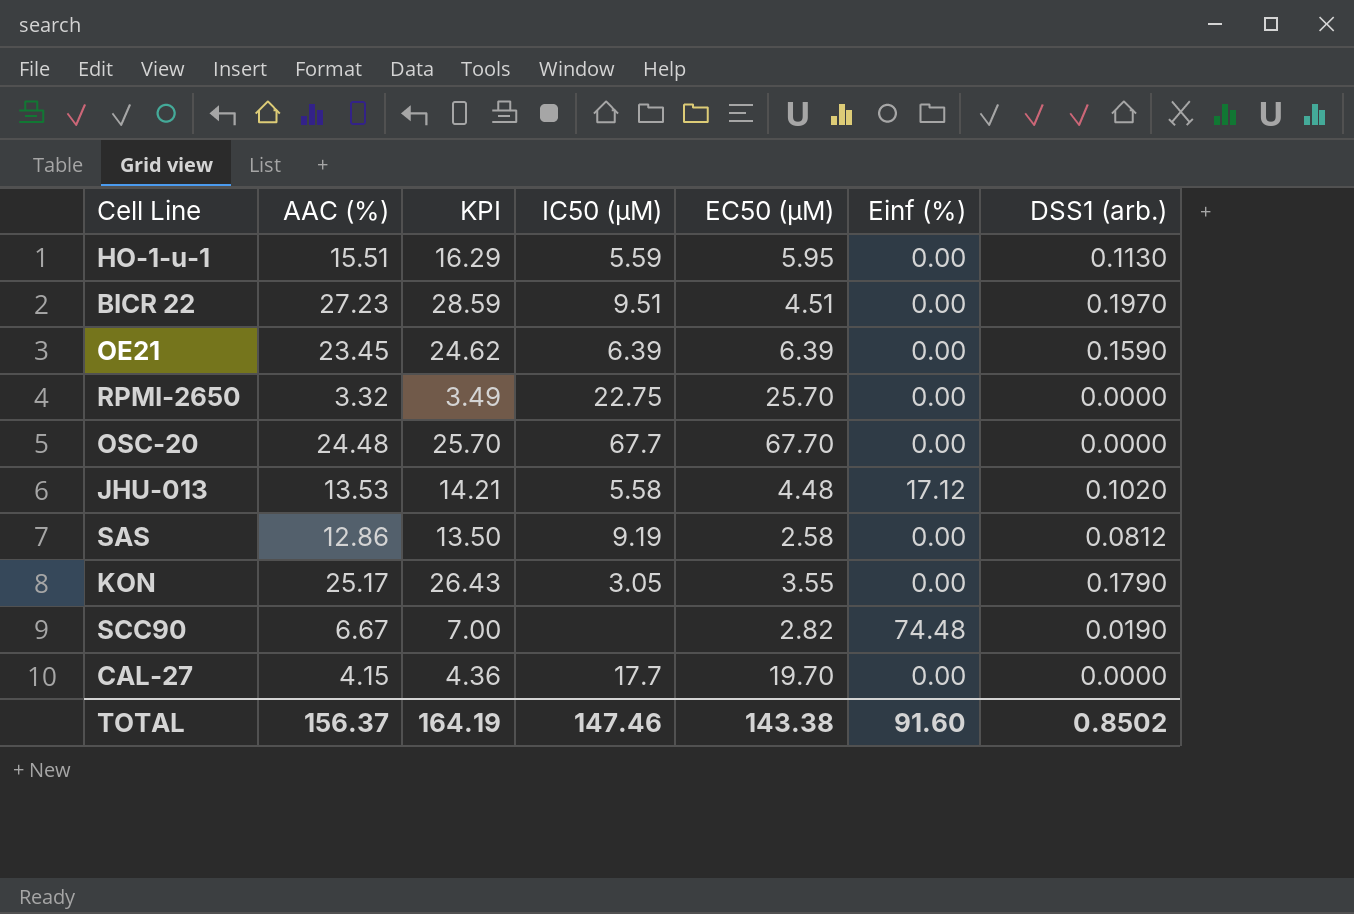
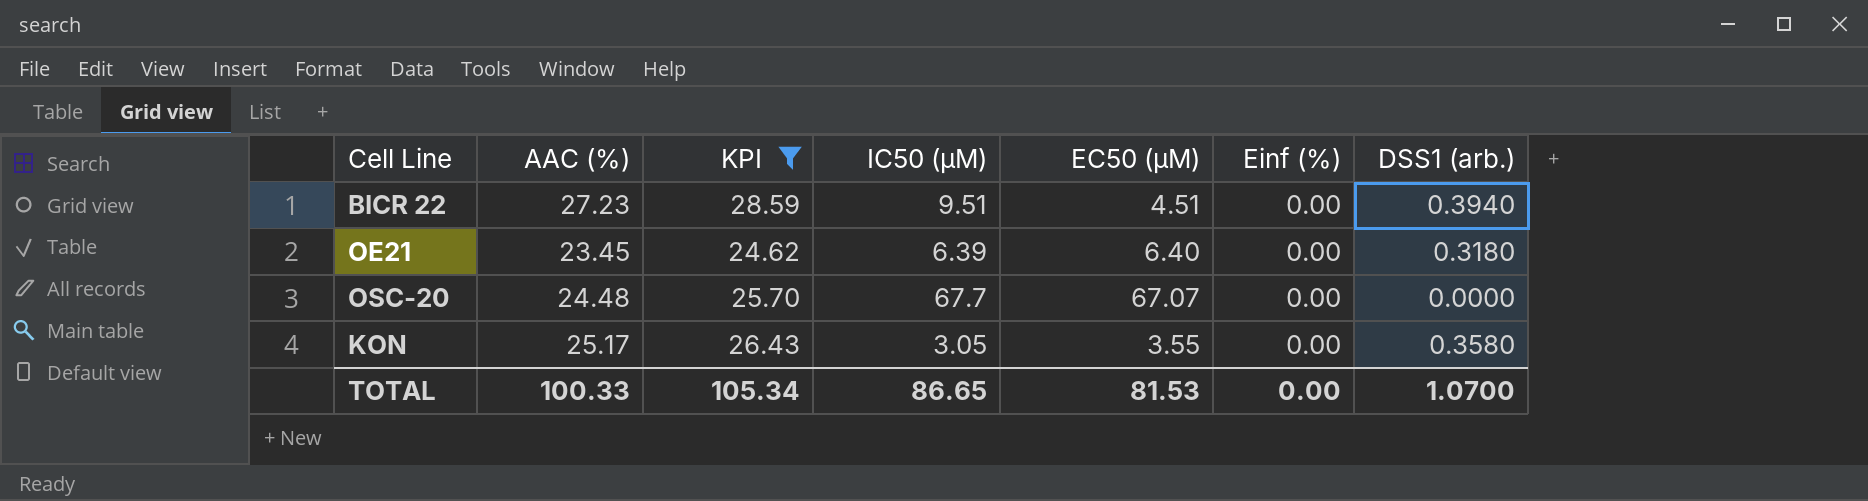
filter: none -> KPI >= 24.62
BICR 22 | DSS1 (arb.): 0.1970 -> 0.3940
OE21 | EC50 (µM): 6.39 -> 6.40
OE21 | DSS1 (arb.): 0.1590 -> 0.3180
OSC-20 | EC50 (µM): 67.70 -> 67.07
KON | DSS1 (arb.): 0.1790 -> 0.3580
TOTAL | AAC (%): 156.37 -> 100.33
TOTAL | KPI: 164.19 -> 105.34
TOTAL | IC50 (µM): 147.46 -> 86.65
TOTAL | EC50 (µM): 143.38 -> 81.53
TOTAL | Einf (%): 91.60 -> 0.00
TOTAL | DSS1 (arb.): 0.8502 -> 1.0700

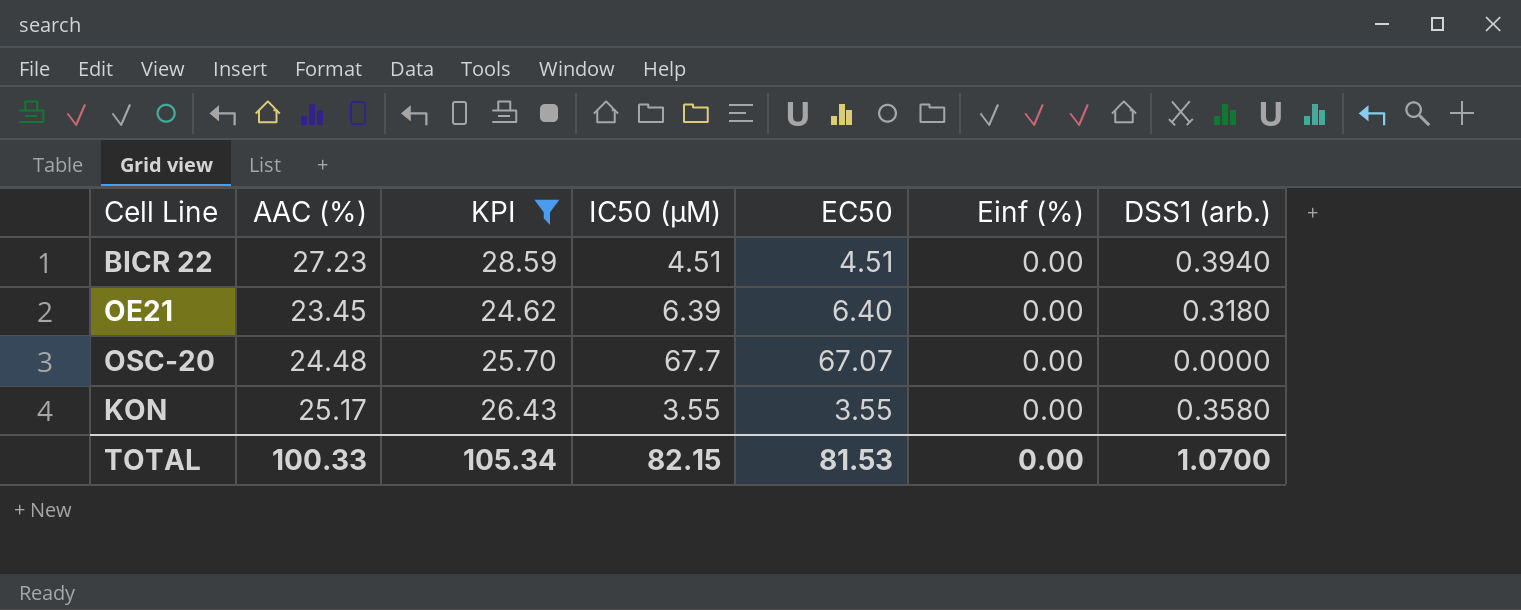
column name: EC50 (µM) -> EC50
BICR 22 | IC50 (µM): 9.51 -> 4.51
KON | IC50 (µM): 3.05 -> 3.55
TOTAL | IC50 (µM): 86.65 -> 82.15

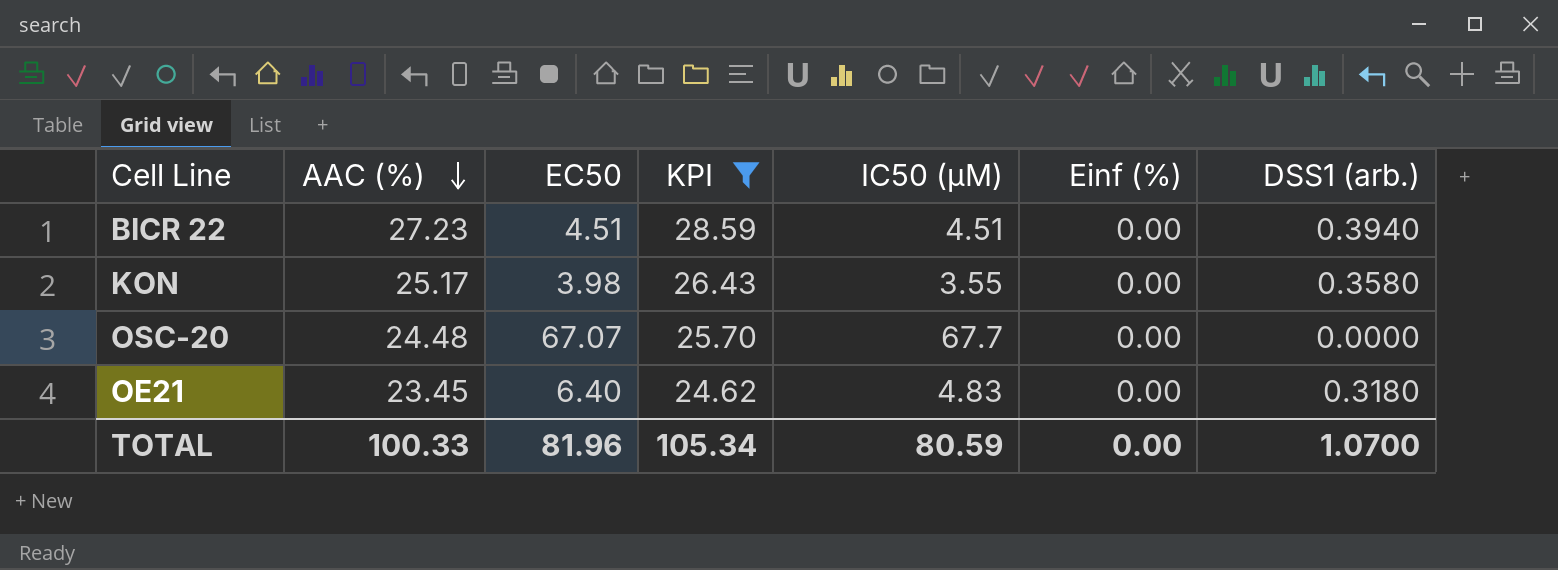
row order: none -> AAC (%) descending
column EC50 | position: 5 -> 3
KON | EC50: 3.55 -> 3.98
OE21 | IC50 (µM): 6.39 -> 4.83
TOTAL | EC50: 81.53 -> 81.96
TOTAL | IC50 (µM): 82.15 -> 80.59

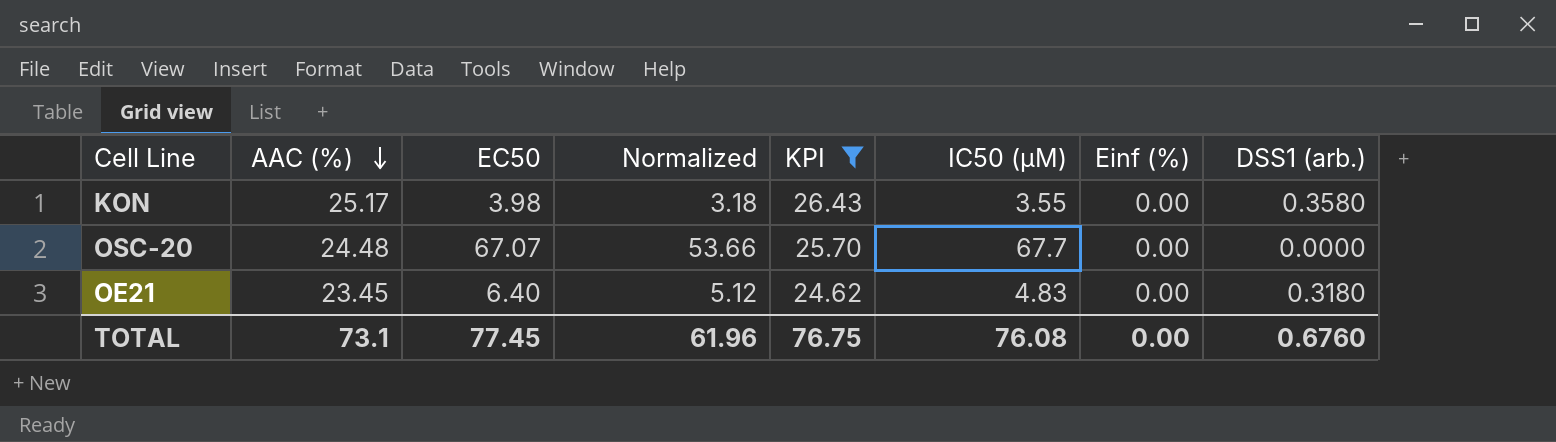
column Normalized | formula: none -> [EC50] * 0.8
row BICR 22: 27.23 | 4.51 | 28.59 | 4.51 | 0.00 | 0.3940 -> none
TOTAL | AAC (%): 100.33 -> 73.1
TOTAL | EC50: 81.96 -> 77.45
TOTAL | KPI: 105.34 -> 76.75
TOTAL | IC50 (µM): 80.59 -> 76.08
TOTAL | DSS1 (arb.): 1.0700 -> 0.6760

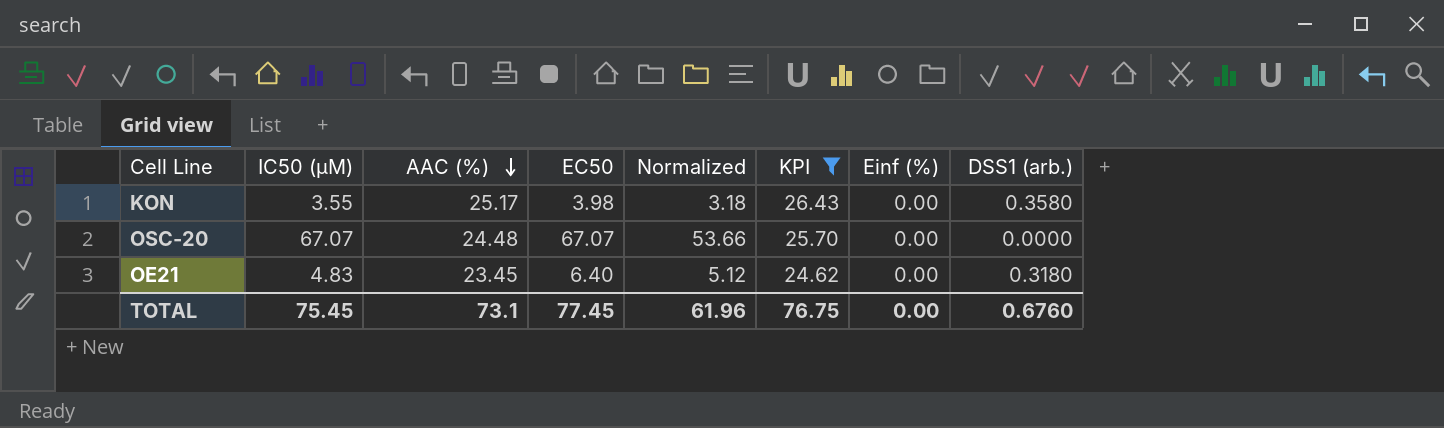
column IC50 (µM) | position: 6 -> 2
OSC-20 | IC50 (µM): 67.7 -> 67.07
TOTAL | IC50 (µM): 76.08 -> 75.45

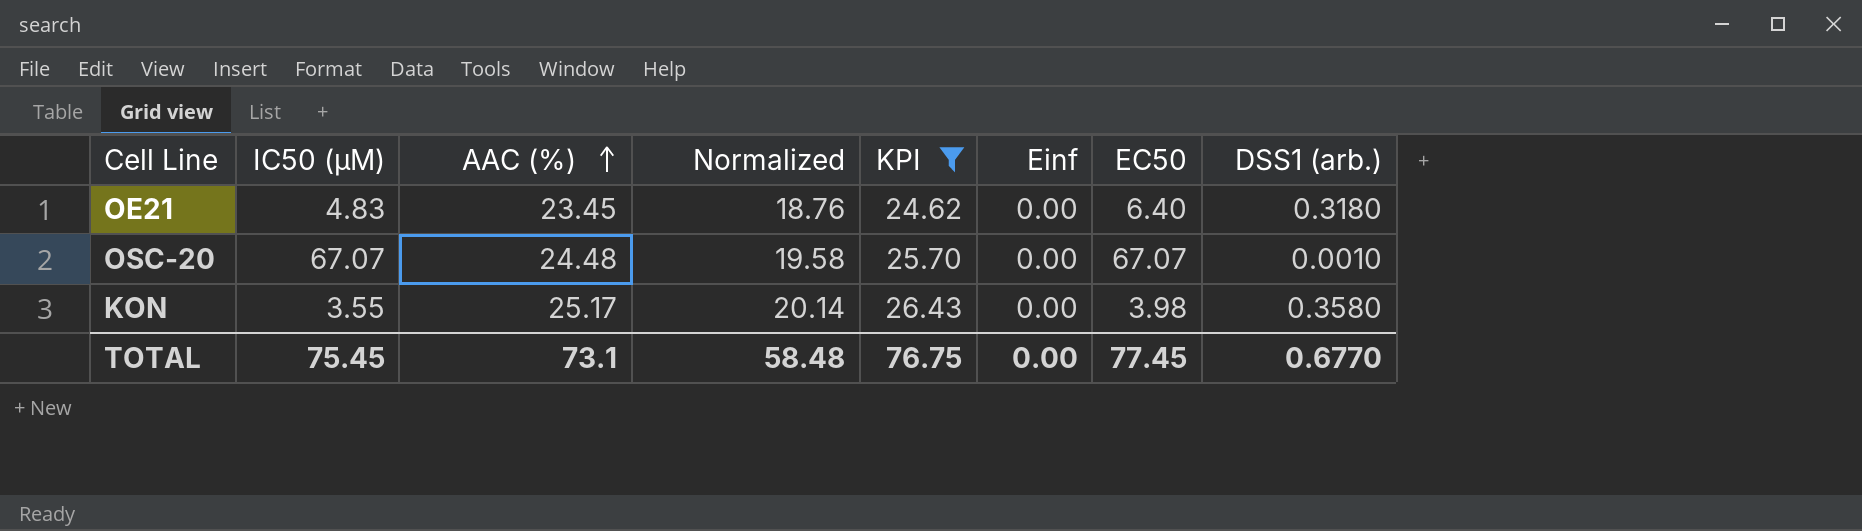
row order: AAC (%) descending -> AAC (%) ascending
column Normalized | formula: [EC50] * 0.8 -> [AAC (%)] * 0.8
column name: Einf (%) -> Einf
column EC50 | position: 4 -> 7
OSC-20 | DSS1 (arb.): 0.0000 -> 0.0010
TOTAL | Normalized: 61.96 -> 58.48
TOTAL | DSS1 (arb.): 0.6760 -> 0.6770

